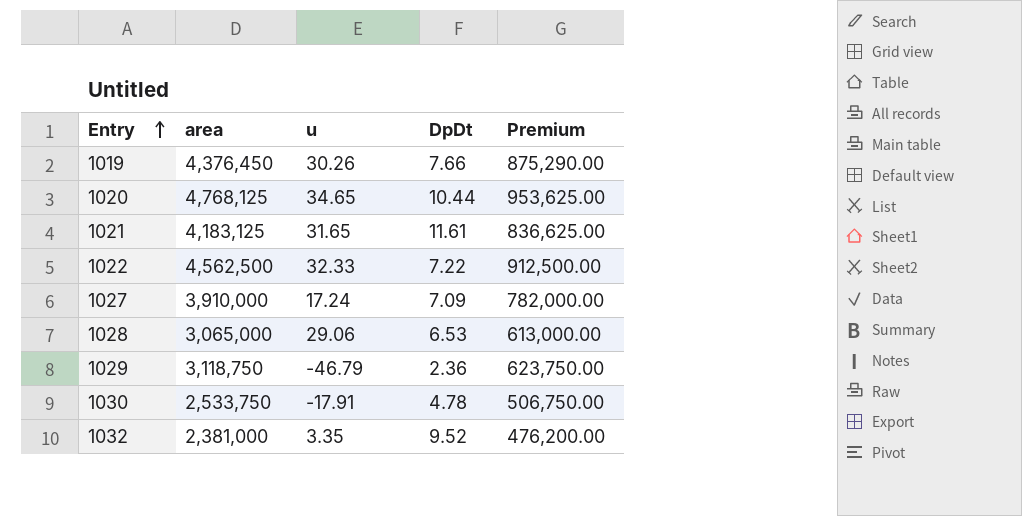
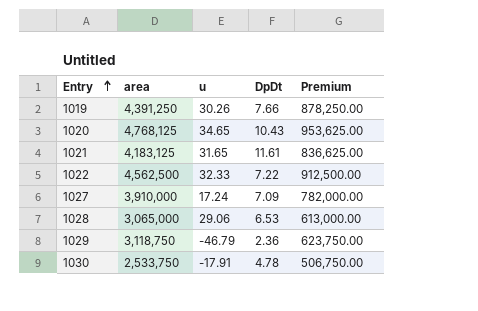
row 1032: 2,381,000 | 3.35 | 9.52 | 476,200.00 -> none
1019 | area: 4,376,450 -> 4,391,250
1019 | Premium: 875,290.00 -> 878,250.00
1020 | DpDt: 10.44 -> 10.43

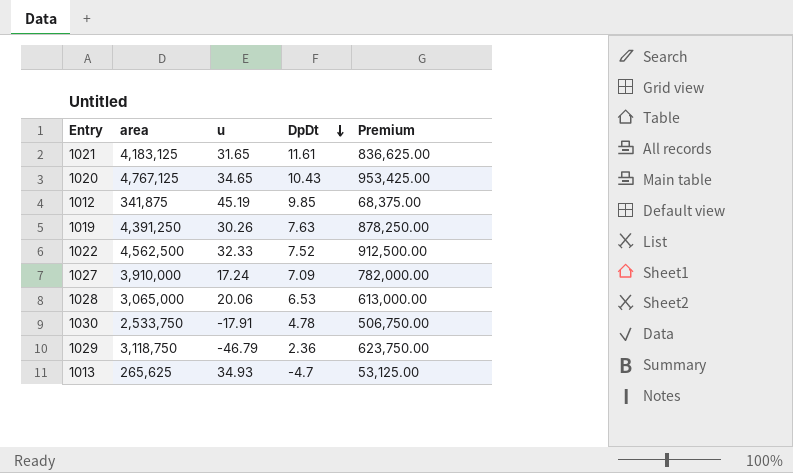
row order: Entry ascending -> DpDt descending
1020 | area: 4,768,125 -> 4,767,125
1020 | Premium: 953,625.00 -> 953,425.00
row 1012: none -> 341,875 | 45.19 | 9.85 | 68,375.00
1019 | DpDt: 7.66 -> 7.63
1022 | DpDt: 7.22 -> 7.52
1028 | u: 29.06 -> 20.06
row 1013: none -> 265,625 | 34.93 | -4.7 | 53,125.00

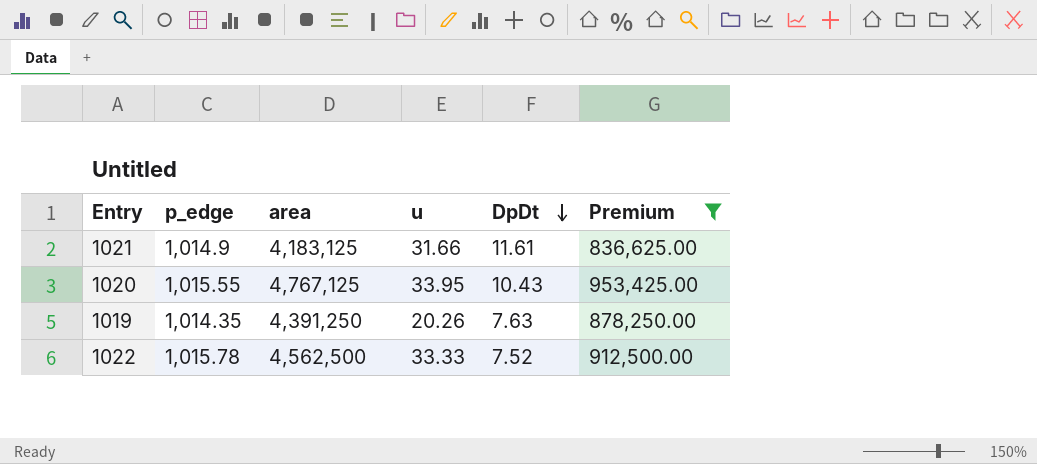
filter: none -> Premium >= 836,625.00
column p_edge | position: none -> 2
1021 | u: 31.65 -> 31.66
1020 | u: 34.65 -> 33.95
1019 | u: 30.26 -> 20.26
1022 | u: 32.33 -> 33.33

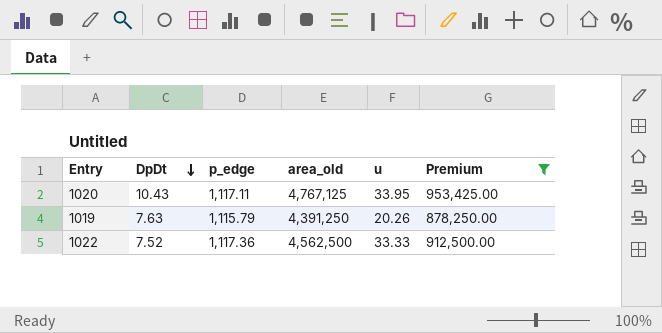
column DpDt | position: 5 -> 2
column name: area -> area_old
row 1021: 1,014.9 | 4,183,125 | 31.66 | 11.61 | 836,625.00 -> none
1020 | p_edge: 1,015.55 -> 1,117.11
1019 | p_edge: 1,014.35 -> 1,115.79
1022 | p_edge: 1,015.78 -> 1,117.36

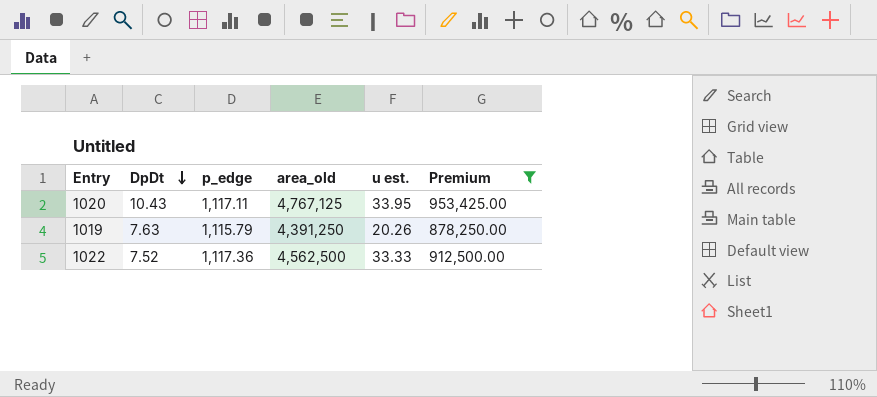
column name: u -> u est.

